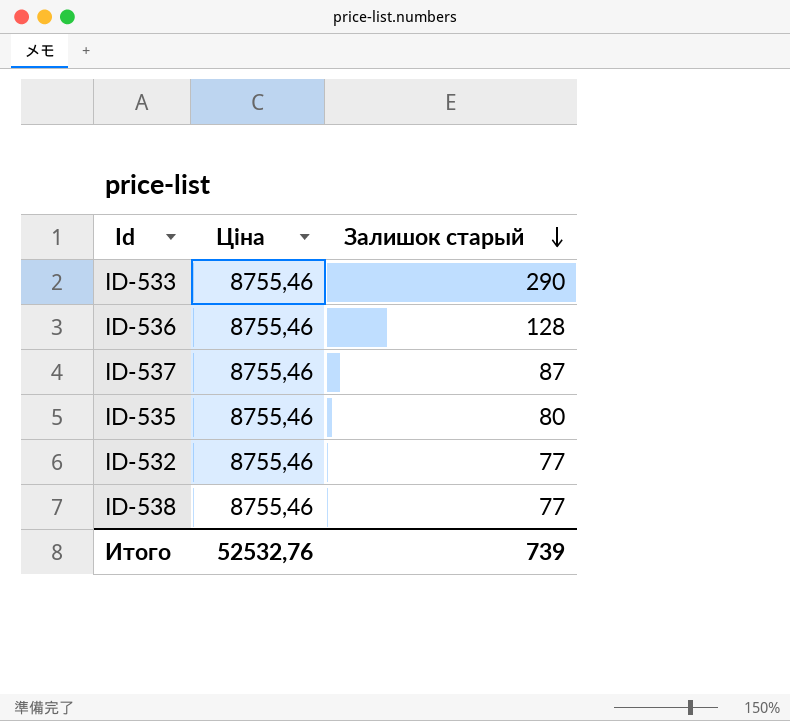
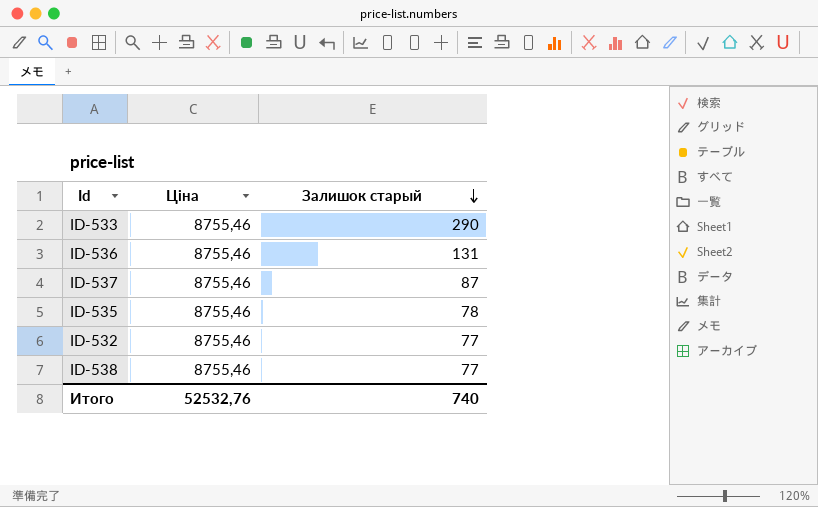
ID-536 | Залишок старый: 128 -> 131
ID-535 | Залишок старый: 80 -> 78
Итого | Залишок старый: 739 -> 740

